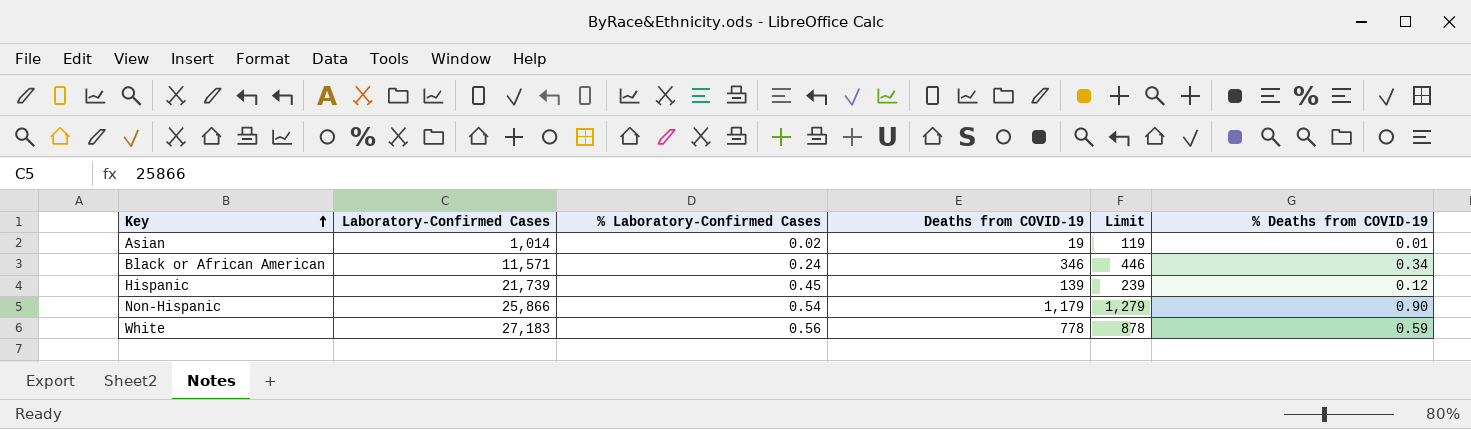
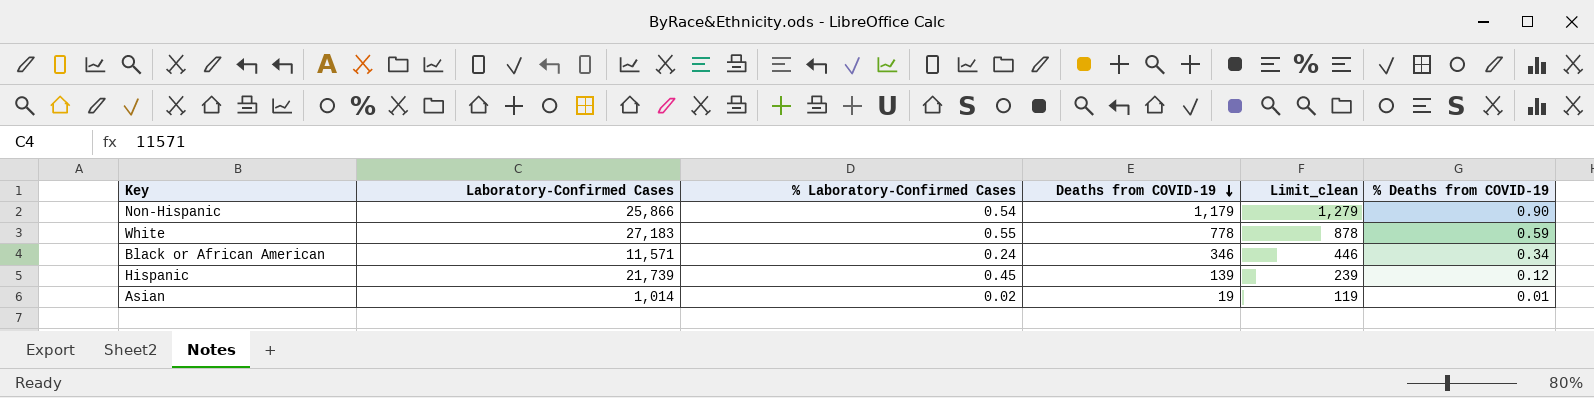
row order: Key ascending -> Deaths from COVID-19 descending
column name: Limit -> Limit_clean
White | % Laboratory-Confirmed Cases: 0.56 -> 0.55

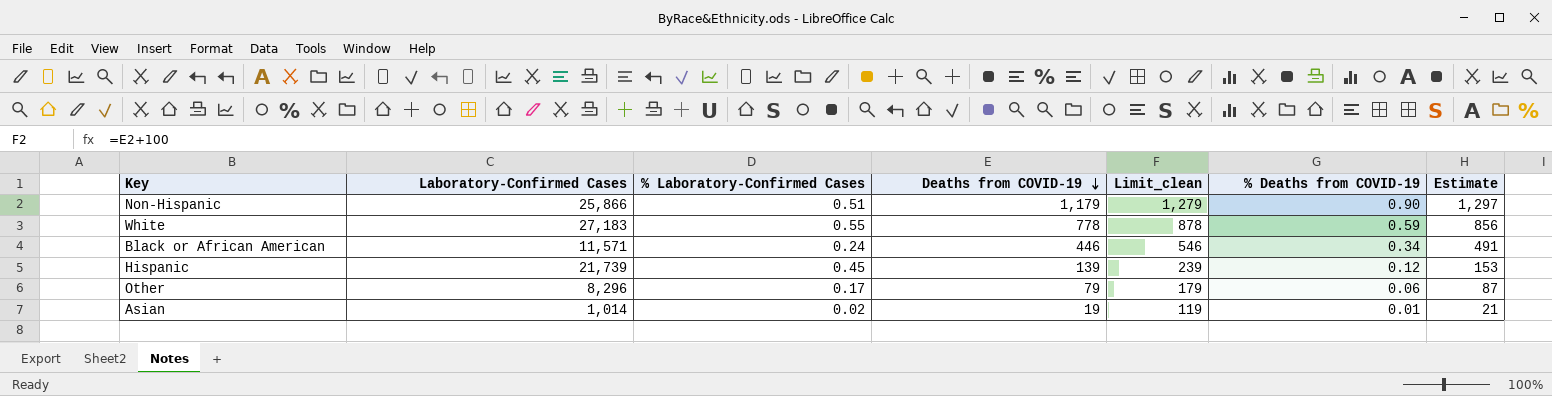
column Estimate | formula: none -> [Deaths from COVID-19] * 1.1
Non-Hispanic | % Laboratory-Confirmed Cases: 0.54 -> 0.51
Black or African American | Deaths from COVID-19: 346 -> 446
Black or African American | Limit_clean: 446 -> 546
row Other: none -> 8,296 | 0.17 | 79 | 179 | 0.06 | 87

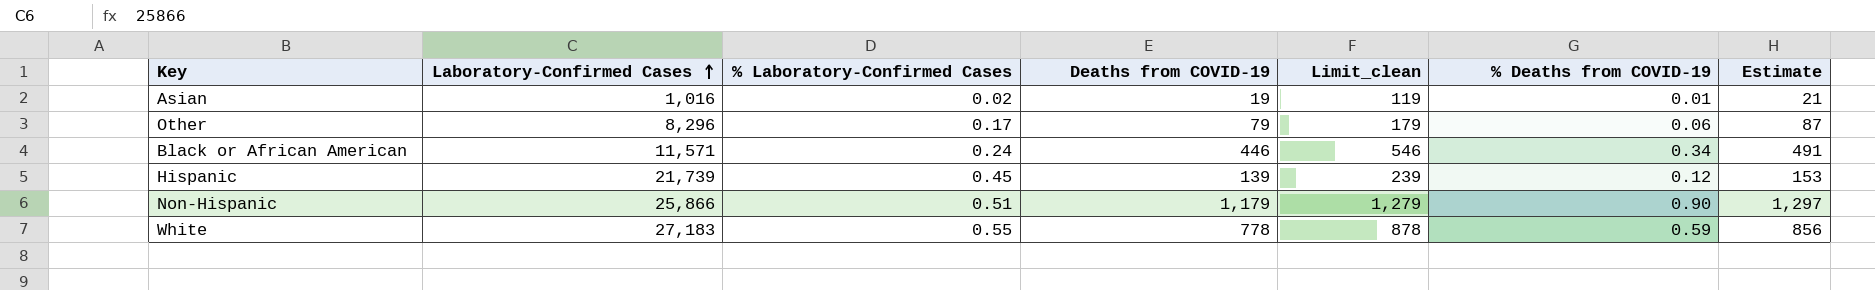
row order: Deaths from COVID-19 descending -> Laboratory-Confirmed Cases ascending
Asian | Laboratory-Confirmed Cases: 1,014 -> 1,016

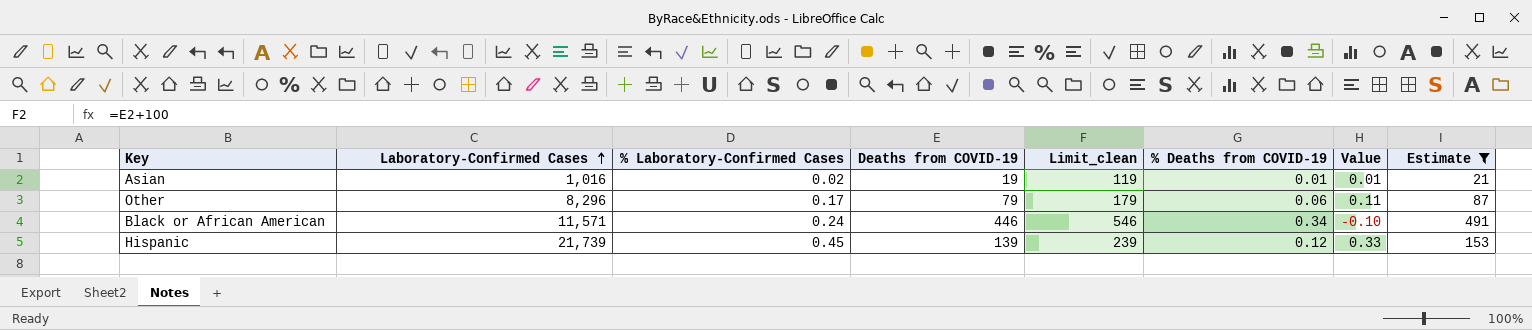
filter: none -> Estimate <= 491
column Value | formula: none -> [% Laboratory-Confirmed Cases] - [% Deaths from COVID-19]

